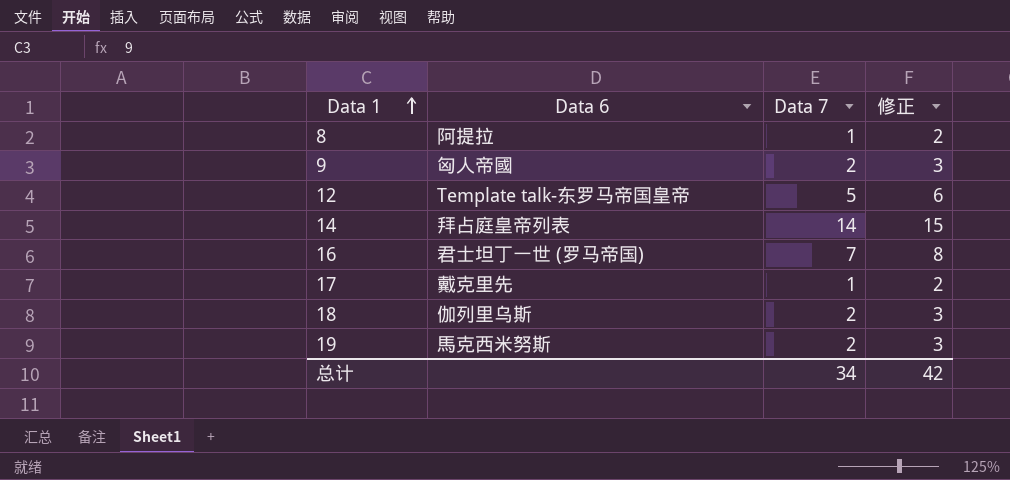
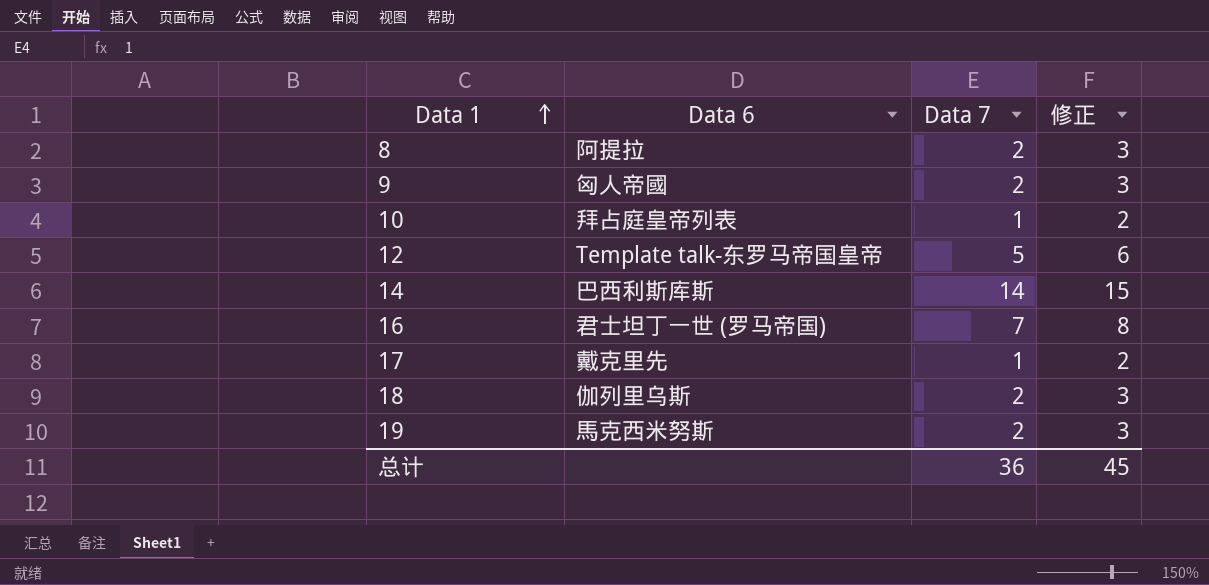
8 | Data 7: 1 -> 2
8 | 修正: 2 -> 3
row 10: none -> 拜占庭皇帝列表 | 1 | 2
14 | Data 6: 拜占庭皇帝列表 -> 巴西利斯库斯
总计 | Data 7: 34 -> 36
总计 | 修正: 42 -> 45

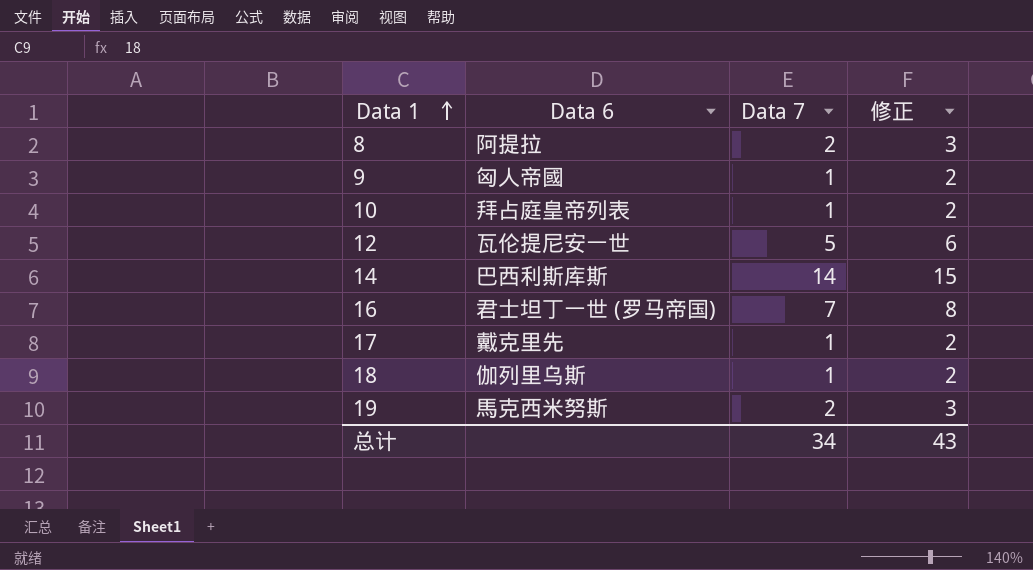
9 | Data 7: 2 -> 1
9 | 修正: 3 -> 2
12 | Data 6: Template talk-东罗马帝国皇帝 -> 瓦伦提尼安一世
18 | Data 7: 2 -> 1
18 | 修正: 3 -> 2
总计 | Data 7: 36 -> 34
总计 | 修正: 45 -> 43

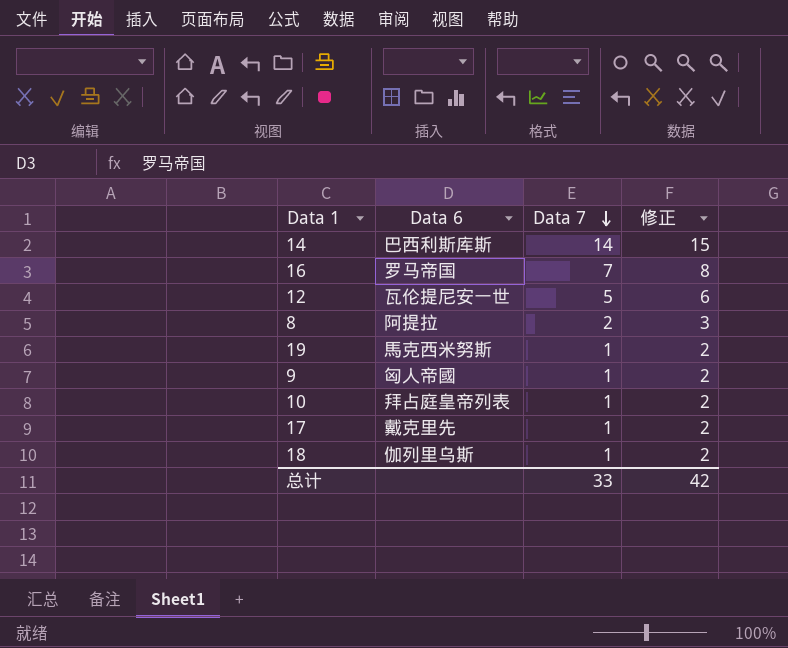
row order: Data 1 ascending -> Data 7 descending
16 | Data 6: 君士坦丁一世 (罗马帝国) -> 罗马帝国
19 | Data 7: 2 -> 1
19 | 修正: 3 -> 2
总计 | Data 7: 34 -> 33
总计 | 修正: 43 -> 42

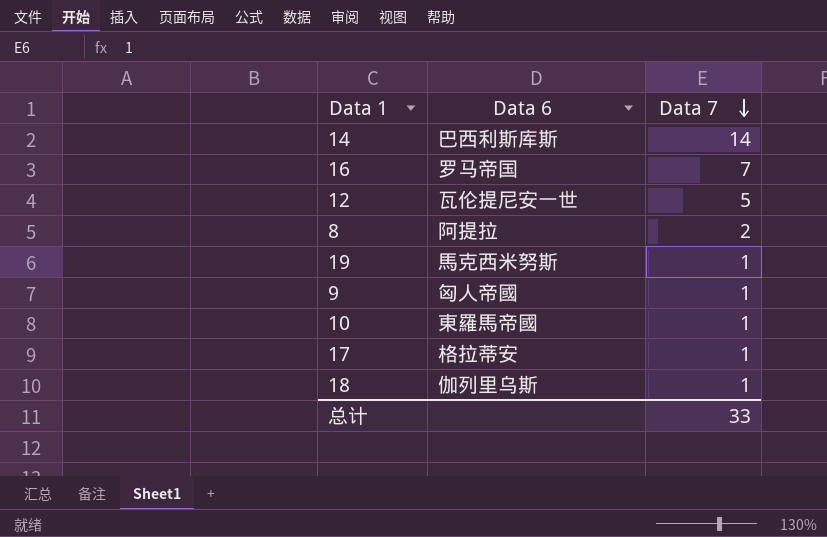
column 修正 | formula: [Data 7] + 1 -> none
10 | Data 6: 拜占庭皇帝列表 -> 東羅馬帝國
17 | Data 6: 戴克里先 -> 格拉蒂安

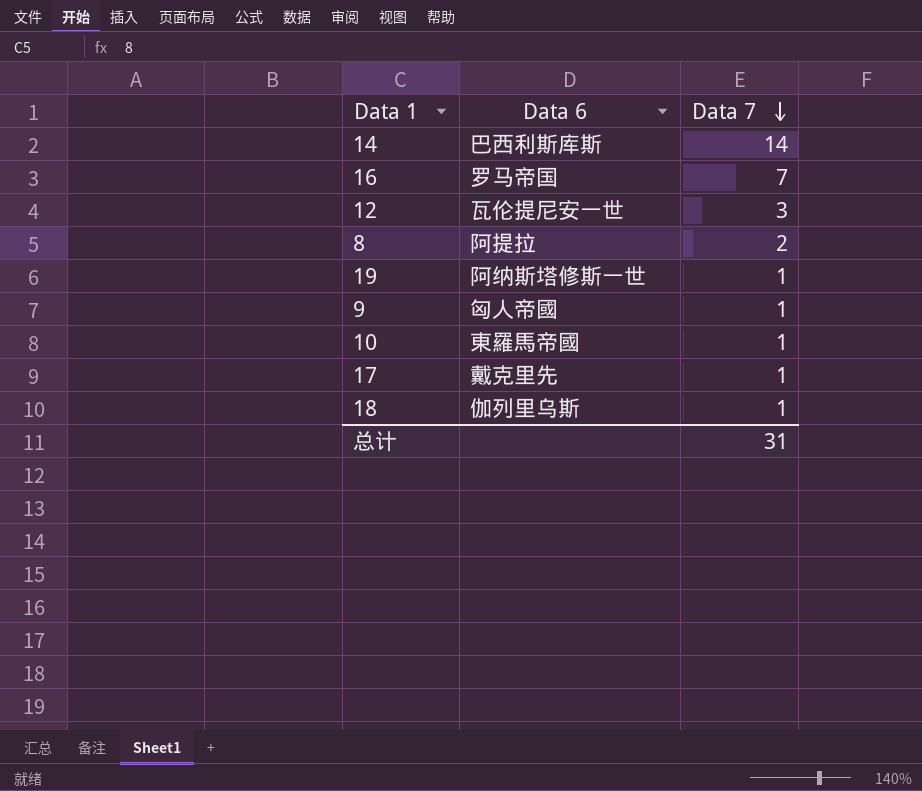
12 | Data 7: 5 -> 3
19 | Data 6: 馬克西米努斯 -> 阿纳斯塔修斯一世
17 | Data 6: 格拉蒂安 -> 戴克里先
总计 | Data 7: 33 -> 31

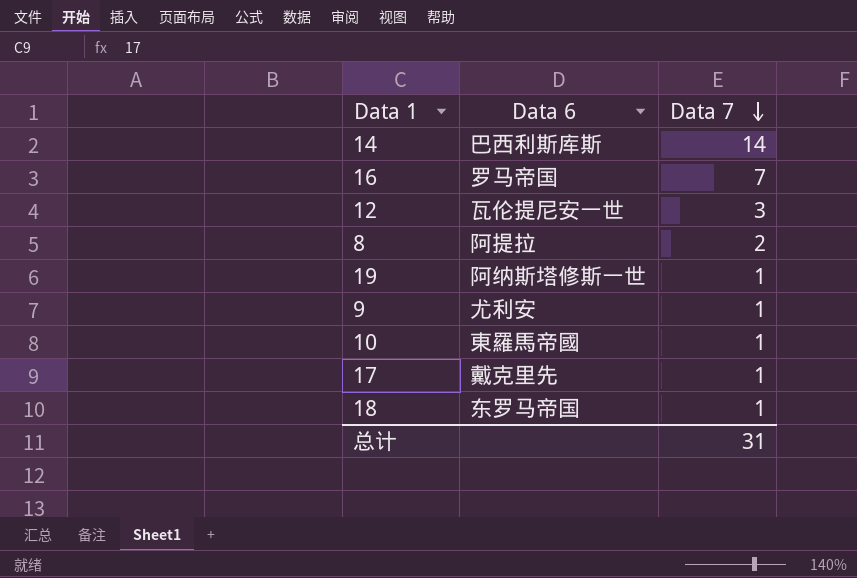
9 | Data 6: 匈人帝國 -> 尤利安
18 | Data 6: 伽列里乌斯 -> 东罗马帝国

